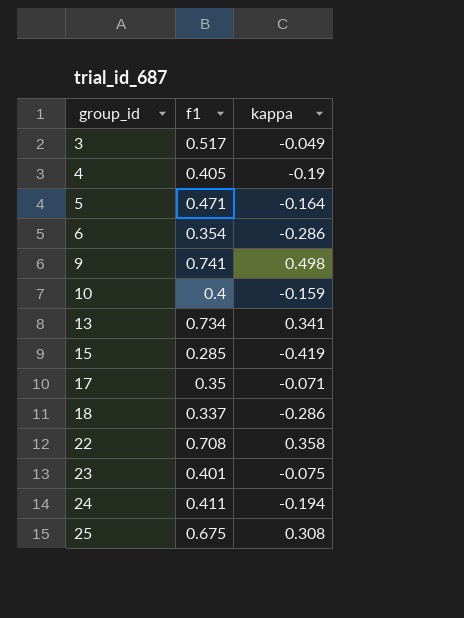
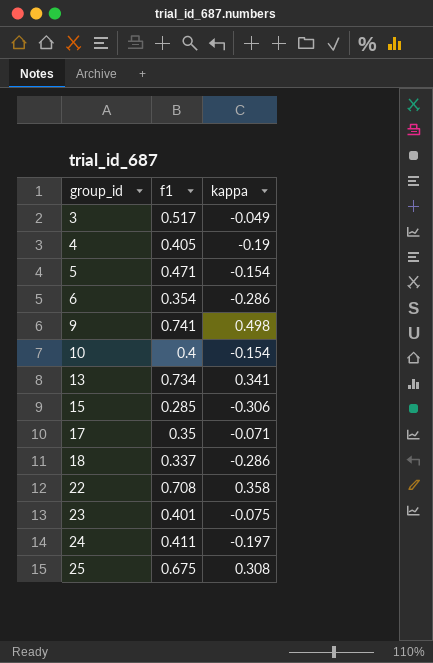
5 | kappa: -0.164 -> -0.154
10 | kappa: -0.159 -> -0.154
15 | kappa: -0.419 -> -0.306
24 | kappa: -0.194 -> -0.197

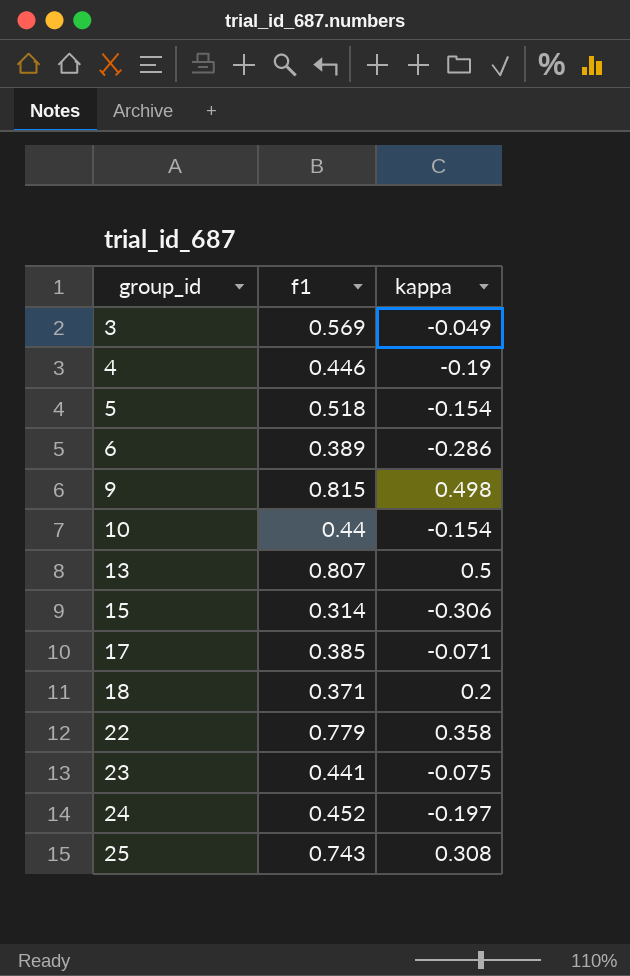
3 | f1: 0.517 -> 0.569
4 | f1: 0.405 -> 0.446
5 | f1: 0.471 -> 0.518
6 | f1: 0.354 -> 0.389
9 | f1: 0.741 -> 0.815
10 | f1: 0.4 -> 0.44
13 | f1: 0.734 -> 0.807
13 | kappa: 0.341 -> 0.5
15 | f1: 0.285 -> 0.314
17 | f1: 0.35 -> 0.385
18 | f1: 0.337 -> 0.371
18 | kappa: -0.286 -> 0.2
22 | f1: 0.708 -> 0.779
23 | f1: 0.401 -> 0.441
24 | f1: 0.411 -> 0.452
25 | f1: 0.675 -> 0.743

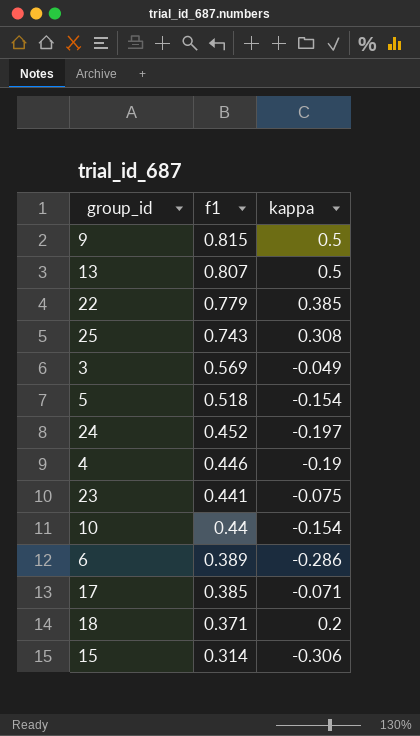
row order: group_id ascending -> f1 descending
9 | kappa: 0.498 -> 0.5
22 | kappa: 0.358 -> 0.385

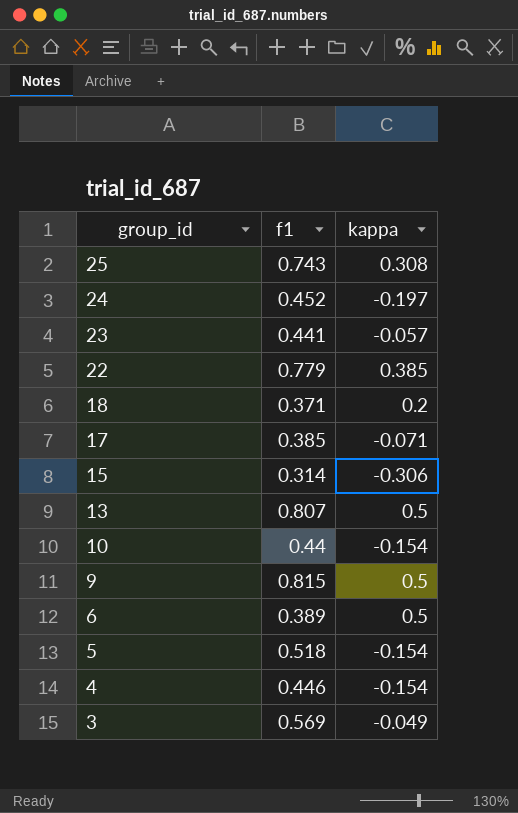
row order: f1 descending -> group_id descending
23 | kappa: -0.075 -> -0.057
6 | kappa: -0.286 -> 0.5
4 | kappa: -0.19 -> -0.154

